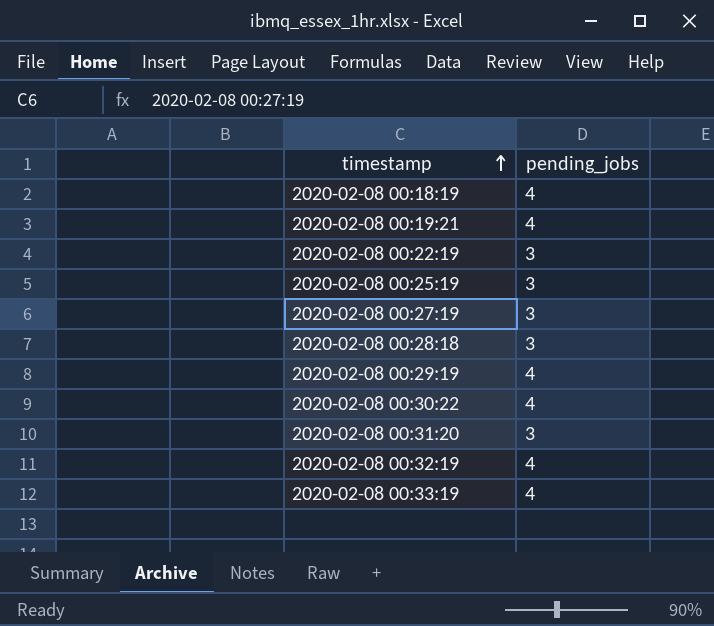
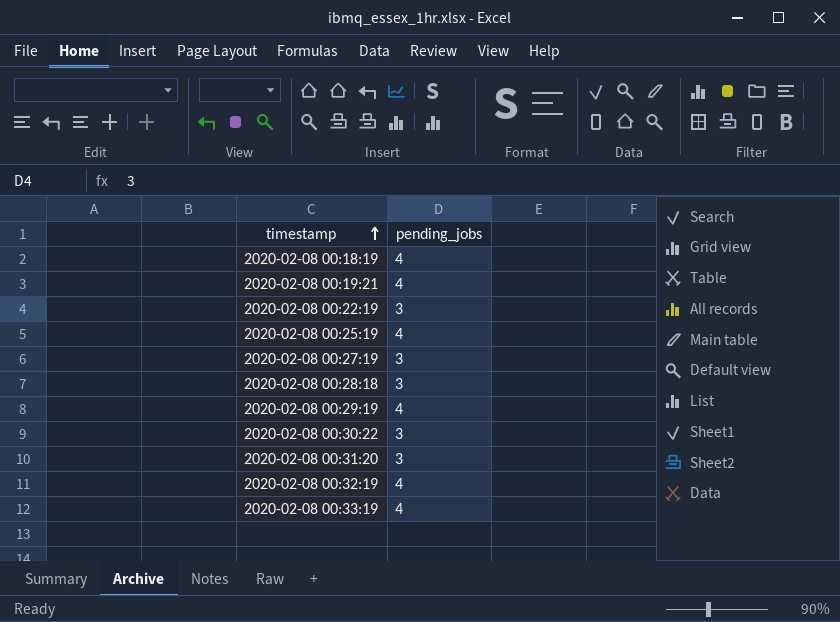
2020-02-08 00:25:19 | pending_jobs: 3 -> 4
2020-02-08 00:30:22 | pending_jobs: 4 -> 3

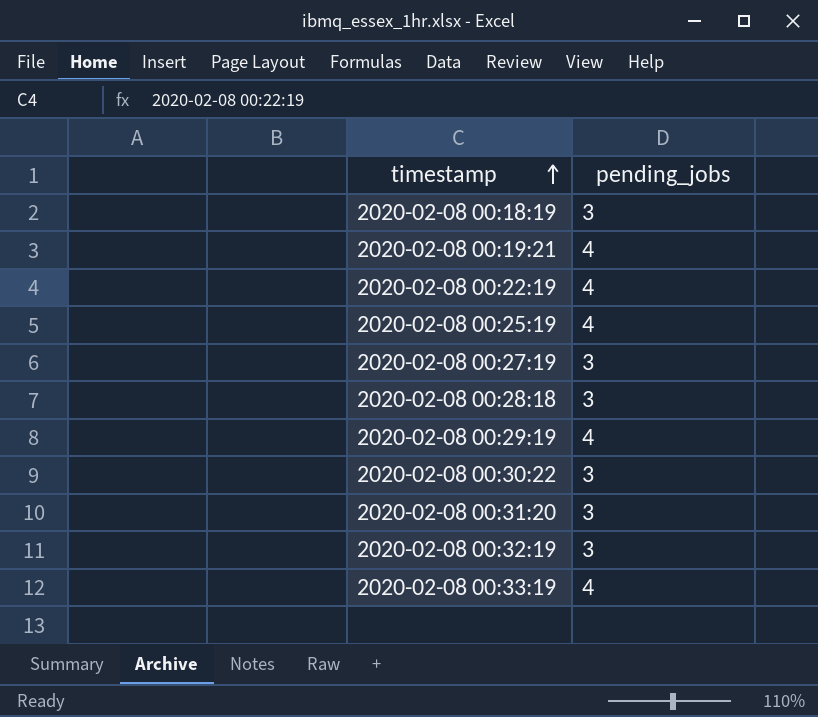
2020-02-08 00:18:19 | pending_jobs: 4 -> 3
2020-02-08 00:22:19 | pending_jobs: 3 -> 4
2020-02-08 00:32:19 | pending_jobs: 4 -> 3

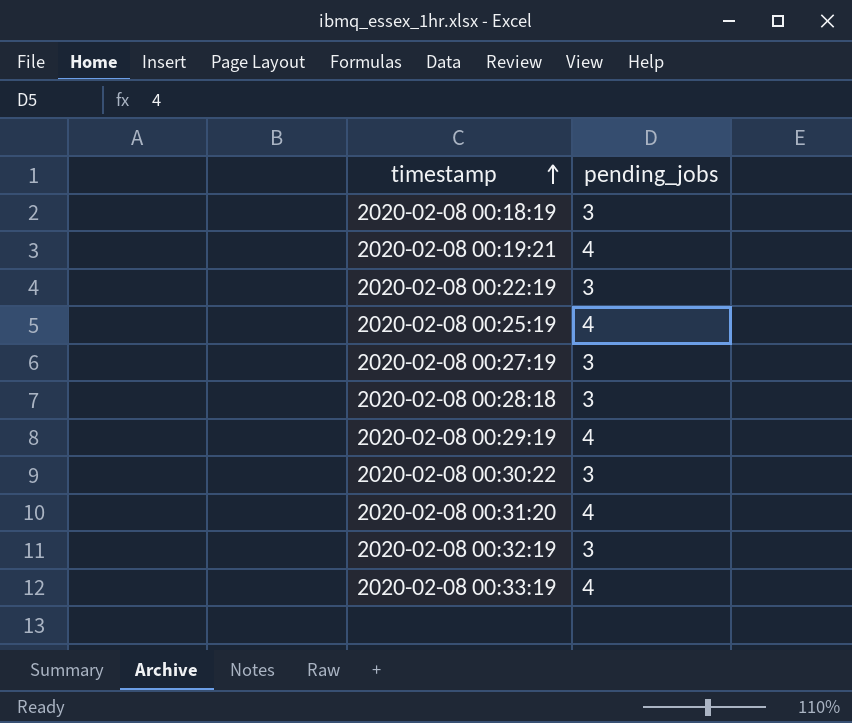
2020-02-08 00:22:19 | pending_jobs: 4 -> 3
2020-02-08 00:31:20 | pending_jobs: 3 -> 4

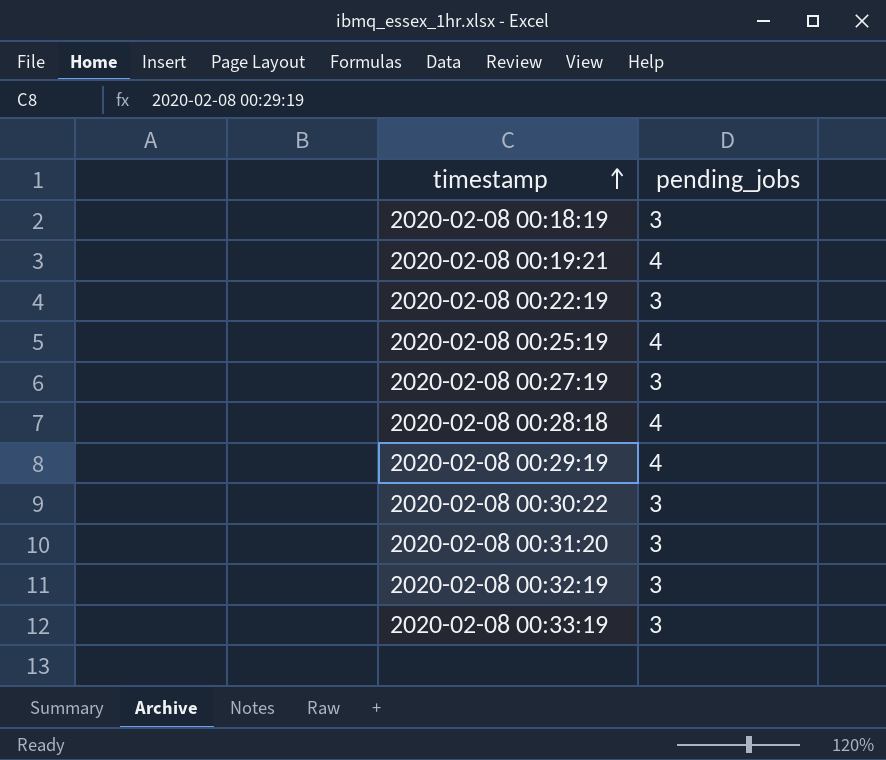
2020-02-08 00:28:18 | pending_jobs: 3 -> 4
2020-02-08 00:31:20 | pending_jobs: 4 -> 3
2020-02-08 00:33:19 | pending_jobs: 4 -> 3

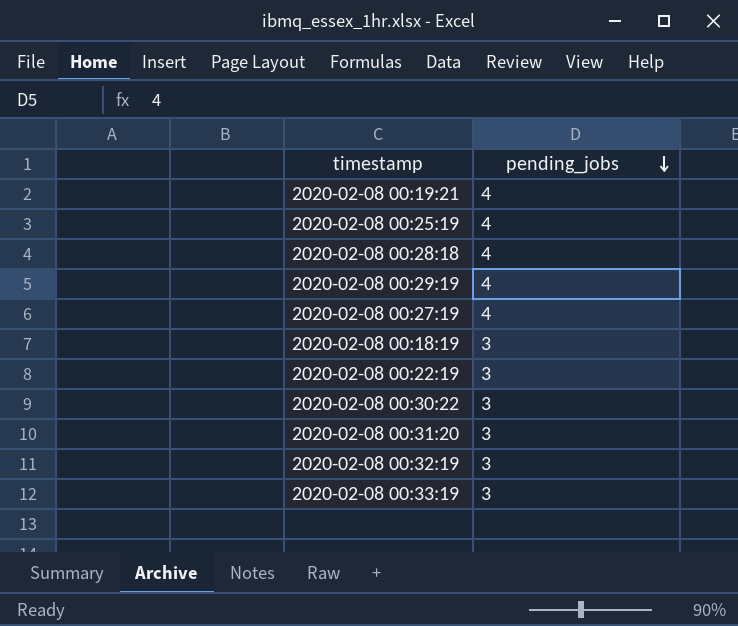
row order: timestamp ascending -> pending_jobs descending
2020-02-08 00:27:19 | pending_jobs: 3 -> 4

